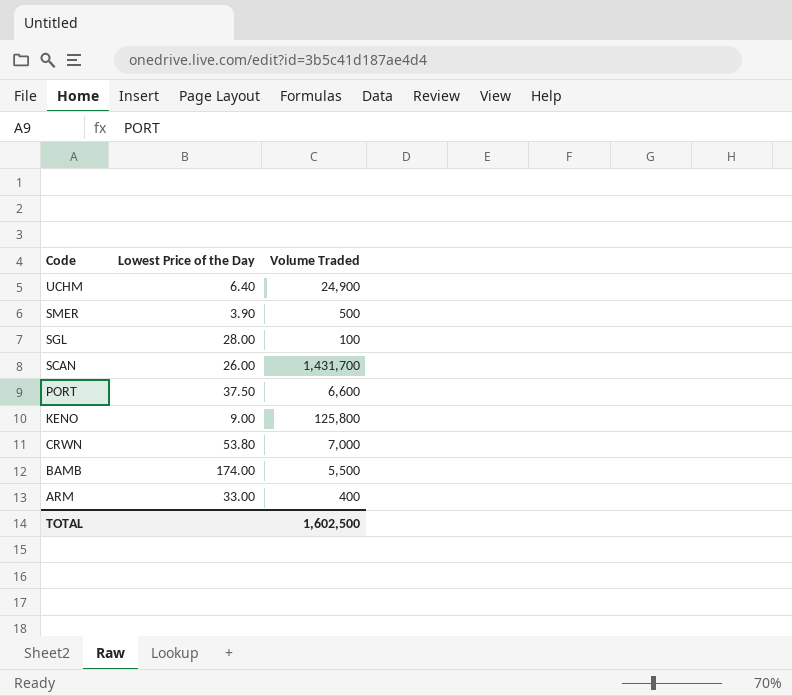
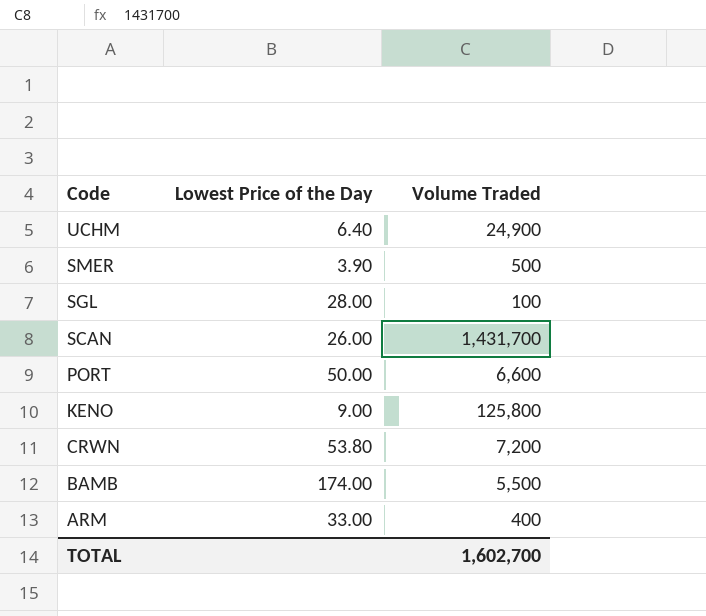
PORT | Lowest Price of the Day: 37.50 -> 50.00
CRWN | Volume Traded: 7,000 -> 7,200
TOTAL | Volume Traded: 1,602,500 -> 1,602,700

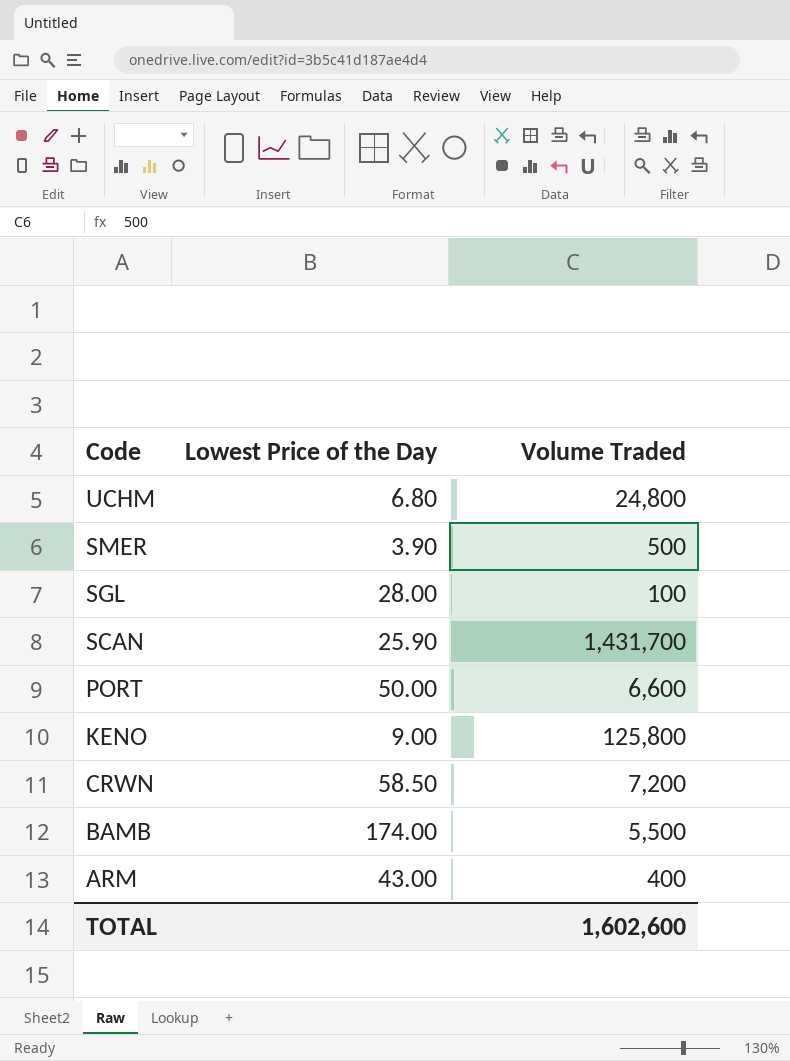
UCHM | Lowest Price of the Day: 6.40 -> 6.80
UCHM | Volume Traded: 24,900 -> 24,800
SCAN | Lowest Price of the Day: 26.00 -> 25.90
CRWN | Lowest Price of the Day: 53.80 -> 58.50
ARM | Lowest Price of the Day: 33.00 -> 43.00
TOTAL | Volume Traded: 1,602,700 -> 1,602,600

